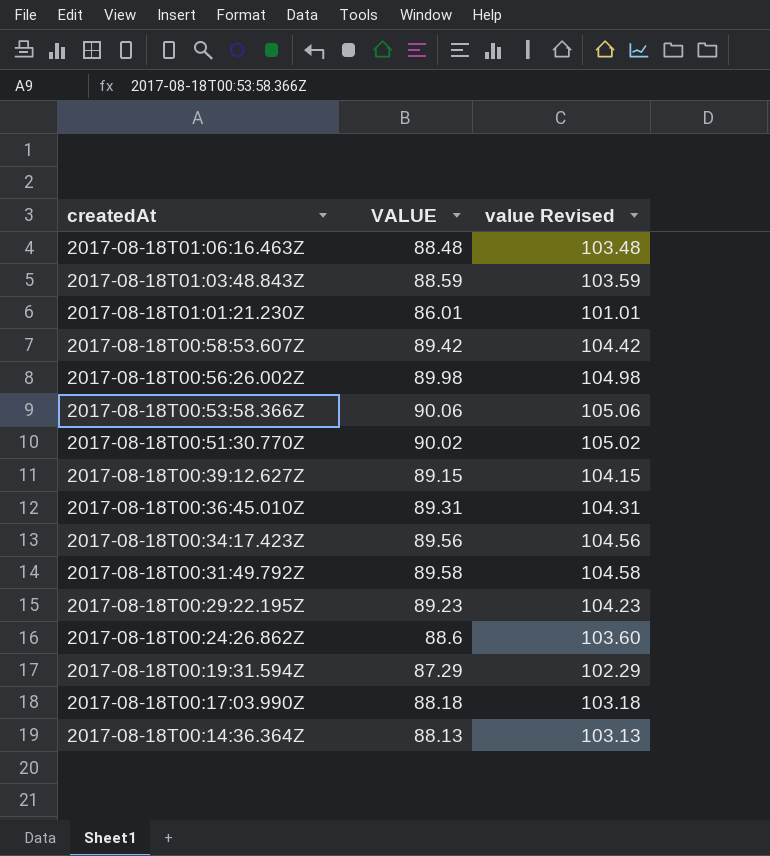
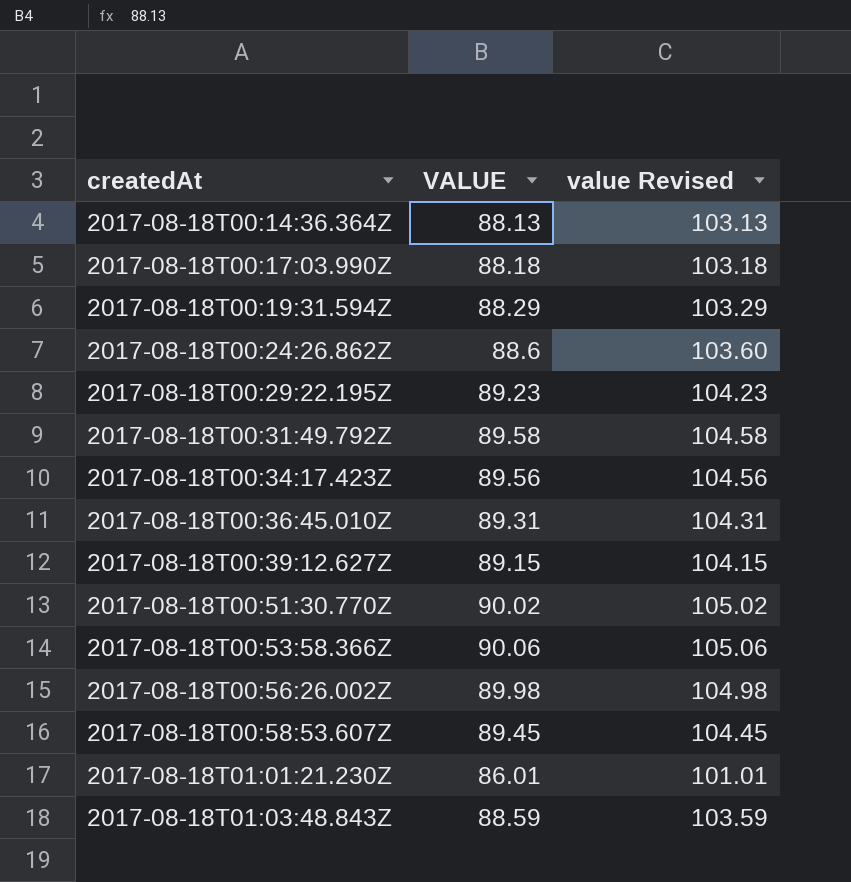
row order: createdAt descending -> createdAt ascending
row 2017-08-18T01:06:16.463Z: 88.48 | 103.48 -> none
2017-08-18T00:19:31.594Z | VALUE: 87.29 -> 88.29
2017-08-18T00:19:31.594Z | value Revised: 102.29 -> 103.29
2017-08-18T00:58:53.607Z | VALUE: 89.42 -> 89.45
2017-08-18T00:58:53.607Z | value Revised: 104.42 -> 104.45

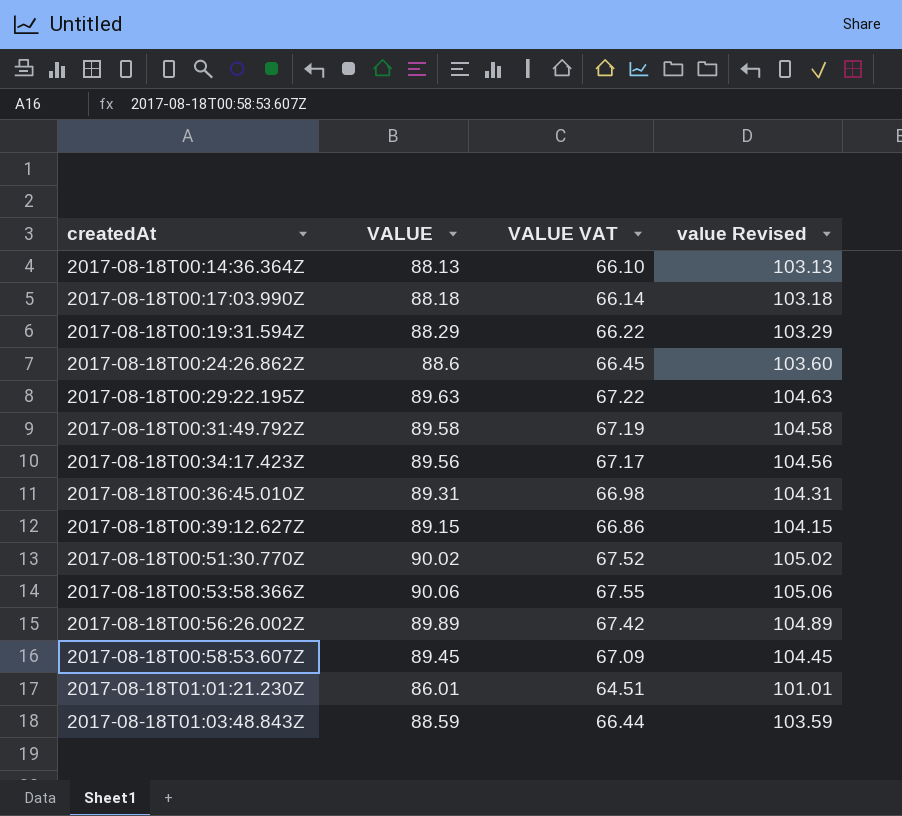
column VALUE VAT | formula: none -> [VALUE] * 0.75
2017-08-18T00:29:22.195Z | VALUE: 89.23 -> 89.63
2017-08-18T00:29:22.195Z | value Revised: 104.23 -> 104.63
2017-08-18T00:56:26.002Z | VALUE: 89.98 -> 89.89
2017-08-18T00:56:26.002Z | value Revised: 104.98 -> 104.89

